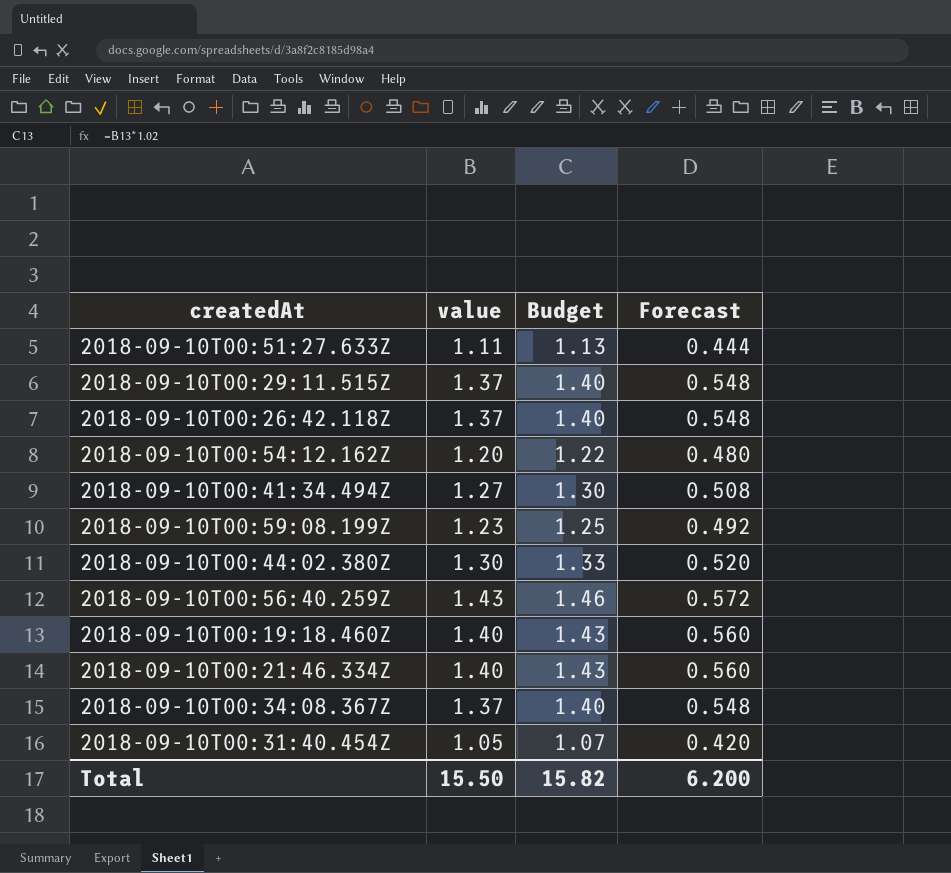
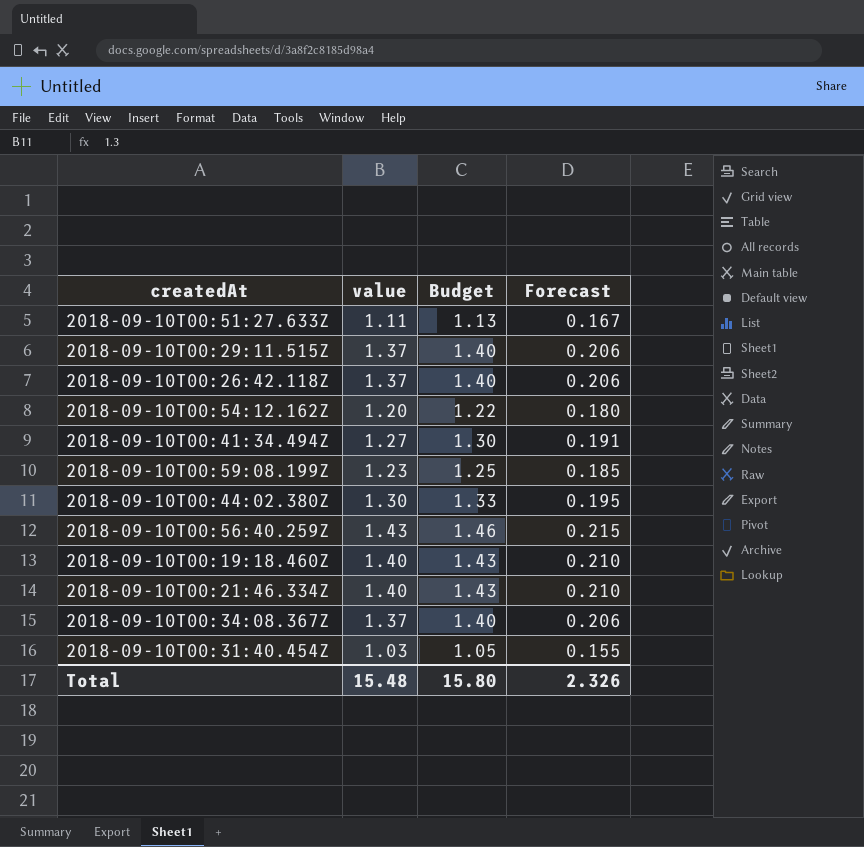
column Forecast | formula: [value] * 0.4 -> [value] * 0.15
2018-09-10T00:31:40.454Z | value: 1.05 -> 1.03
2018-09-10T00:31:40.454Z | Budget: 1.07 -> 1.05
Total | value: 15.50 -> 15.48
Total | Budget: 15.82 -> 15.80
Total | Forecast: 6.200 -> 2.326

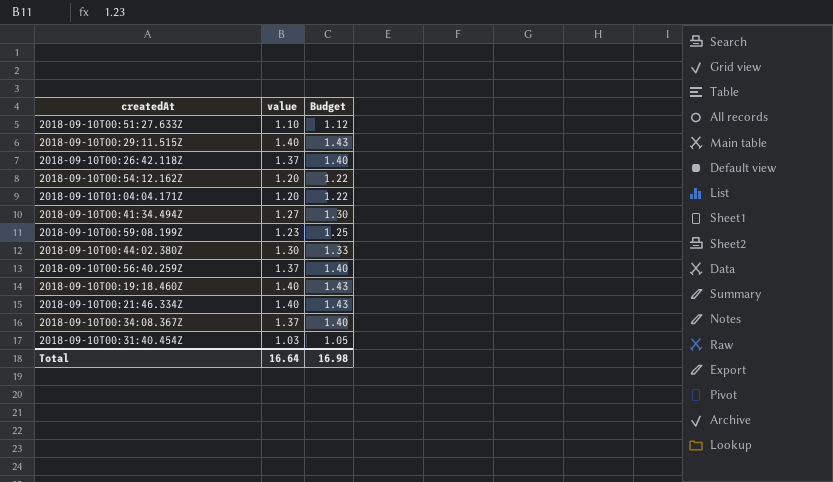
column Forecast | formula: [value] * 0.15 -> none
2018-09-10T00:51:27.633Z | value: 1.11 -> 1.10
2018-09-10T00:51:27.633Z | Budget: 1.13 -> 1.12
2018-09-10T00:29:11.515Z | value: 1.37 -> 1.40
2018-09-10T00:29:11.515Z | Budget: 1.40 -> 1.43
row 2018-09-10T01:04:04.171Z: none -> 1.20 | 1.22
2018-09-10T00:56:40.259Z | value: 1.43 -> 1.37
2018-09-10T00:56:40.259Z | Budget: 1.46 -> 1.40
Total | value: 15.48 -> 16.64
Total | Budget: 15.80 -> 16.98

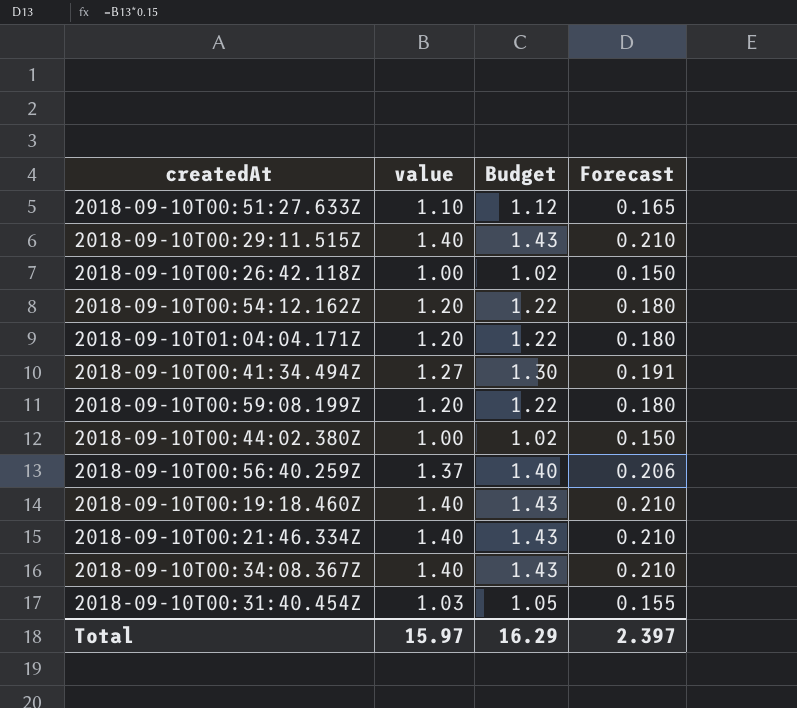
column Forecast | formula: none -> [value] * 0.15
2018-09-10T00:26:42.118Z | value: 1.37 -> 1.00
2018-09-10T00:26:42.118Z | Budget: 1.40 -> 1.02
2018-09-10T00:59:08.199Z | value: 1.23 -> 1.20
2018-09-10T00:59:08.199Z | Budget: 1.25 -> 1.22
2018-09-10T00:44:02.380Z | value: 1.30 -> 1.00
2018-09-10T00:44:02.380Z | Budget: 1.33 -> 1.02
2018-09-10T00:34:08.367Z | value: 1.37 -> 1.40
2018-09-10T00:34:08.367Z | Budget: 1.40 -> 1.43
Total | value: 16.64 -> 15.97
Total | Budget: 16.98 -> 16.29

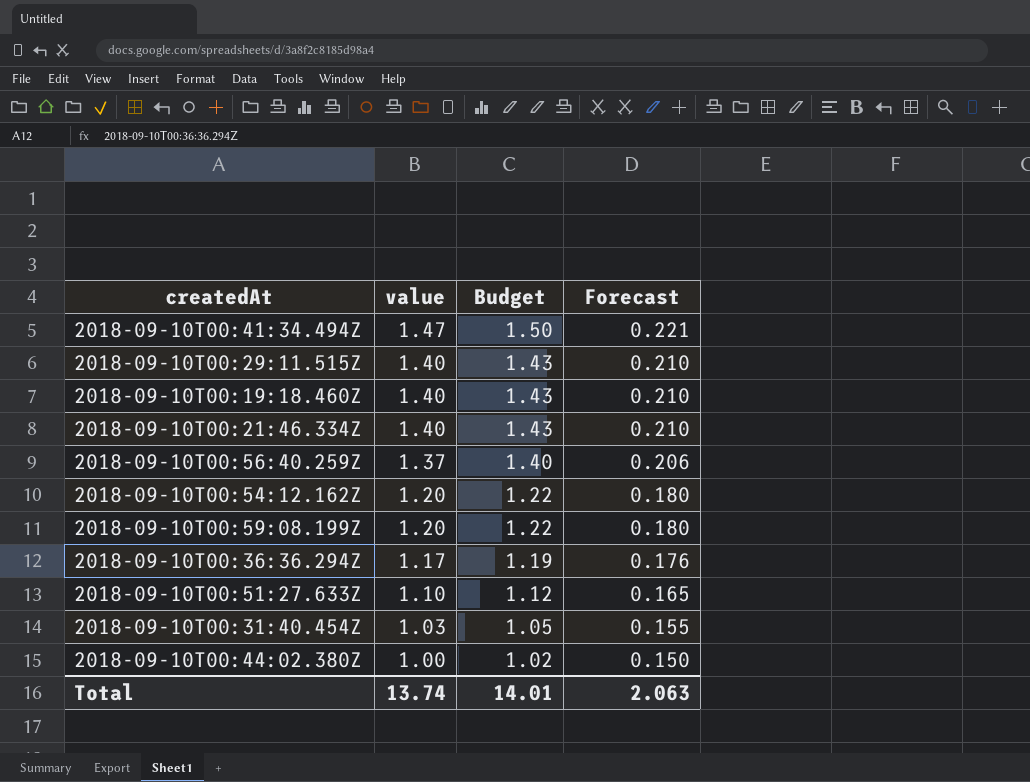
row order: none -> value descending
row 2018-09-10T00:26:42.118Z: 1.00 | 1.02 | 0.150 -> none
row 2018-09-10T01:04:04.171Z: 1.20 | 1.22 | 0.180 -> none
row 2018-09-10T00:34:08.367Z: 1.40 | 1.43 | 0.210 -> none
2018-09-10T00:41:34.494Z | value: 1.27 -> 1.47
2018-09-10T00:41:34.494Z | Budget: 1.30 -> 1.50
2018-09-10T00:41:34.494Z | Forecast: 0.191 -> 0.221
row 2018-09-10T00:36:36.294Z: none -> 1.17 | 1.19 | 0.176
Total | value: 15.97 -> 13.74
Total | Budget: 16.29 -> 14.01
Total | Forecast: 2.397 -> 2.063

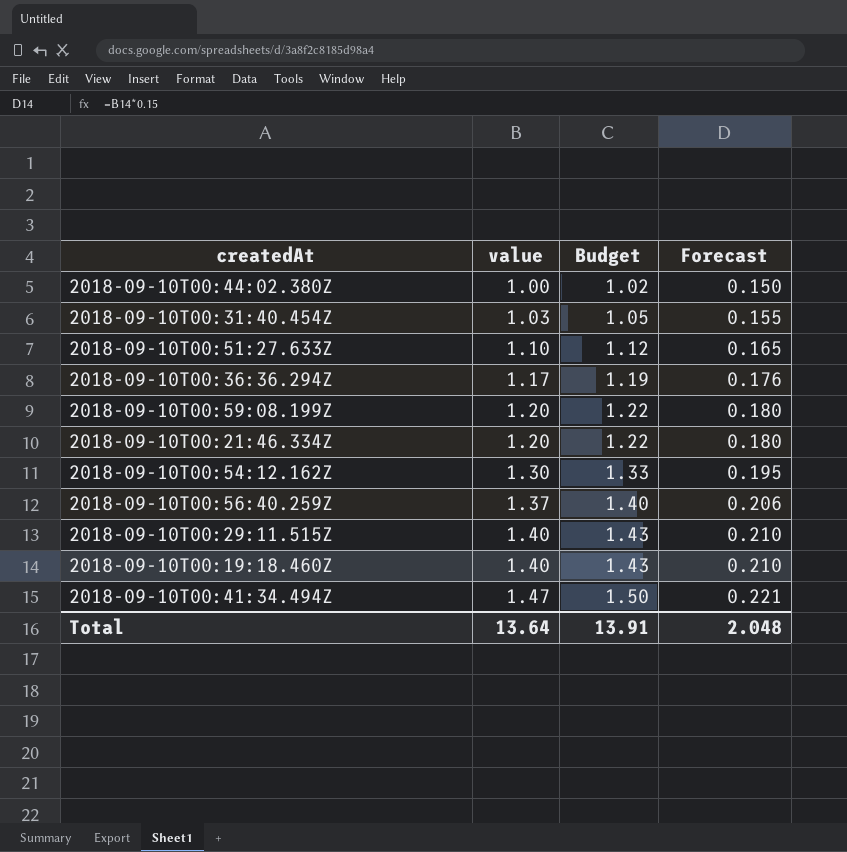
row order: value descending -> value ascending
2018-09-10T00:21:46.334Z | value: 1.40 -> 1.20
2018-09-10T00:21:46.334Z | Budget: 1.43 -> 1.22
2018-09-10T00:21:46.334Z | Forecast: 0.210 -> 0.180
2018-09-10T00:54:12.162Z | value: 1.20 -> 1.30
2018-09-10T00:54:12.162Z | Budget: 1.22 -> 1.33
2018-09-10T00:54:12.162Z | Forecast: 0.180 -> 0.195
Total | value: 13.74 -> 13.64
Total | Budget: 14.01 -> 13.91
Total | Forecast: 2.063 -> 2.048

